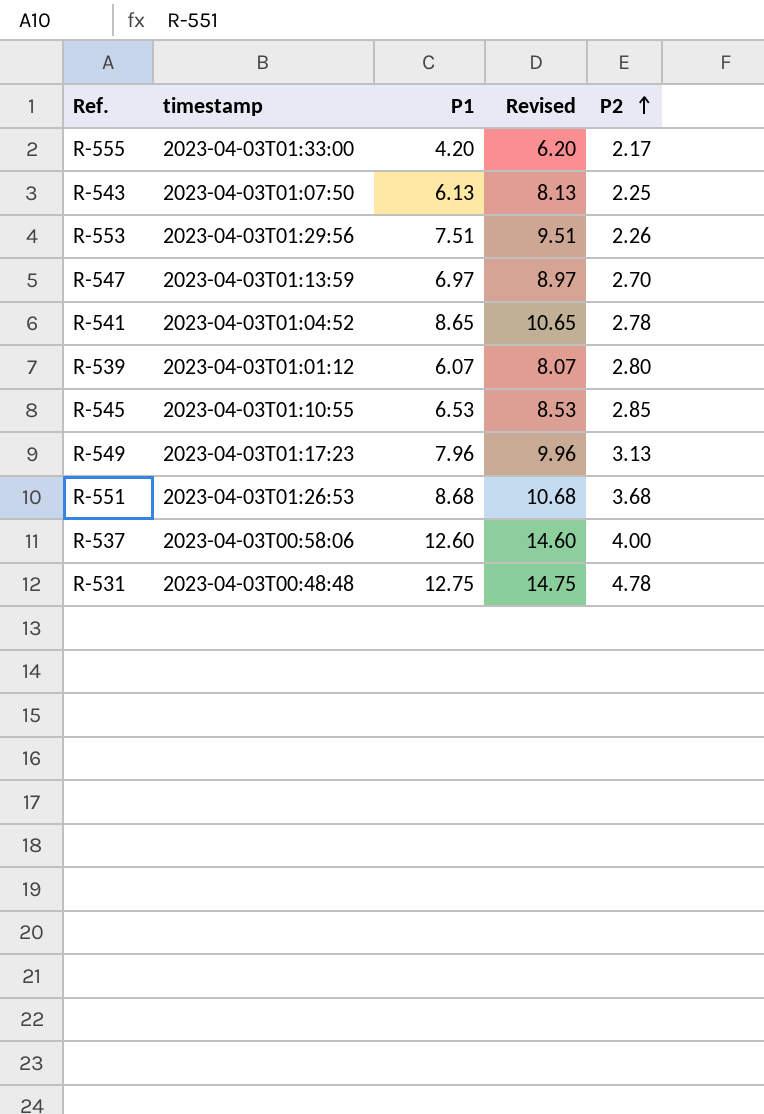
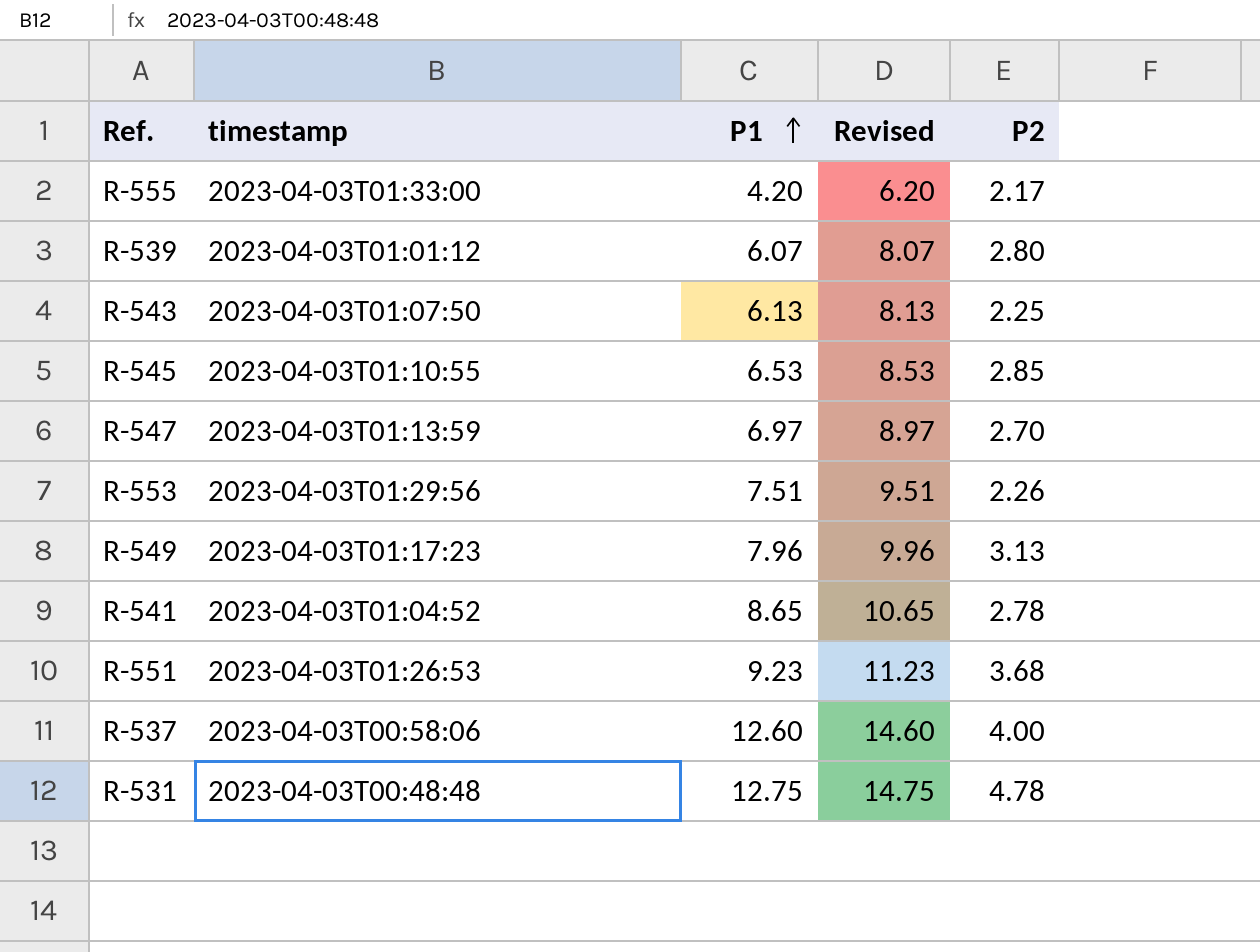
row order: P2 ascending -> P1 ascending
R-551 | P1: 8.68 -> 9.23
R-551 | Revised: 10.68 -> 11.23

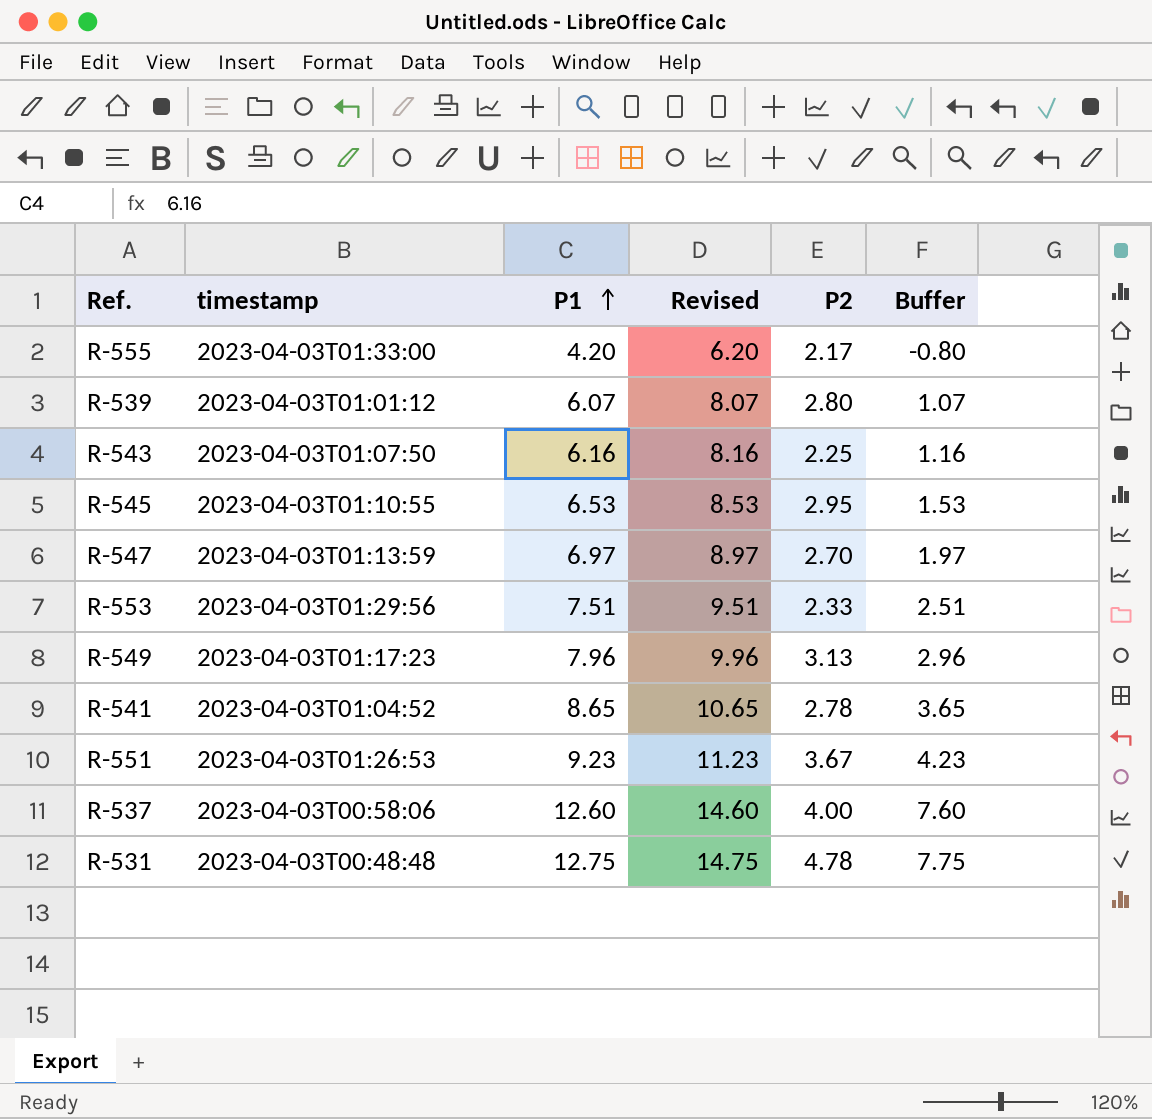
column Buffer | formula: none -> [P1] - 5
R-543 | P1: 6.13 -> 6.16
R-543 | Revised: 8.13 -> 8.16
R-545 | P2: 2.85 -> 2.95
R-553 | P2: 2.26 -> 2.33
R-551 | P2: 3.68 -> 3.67

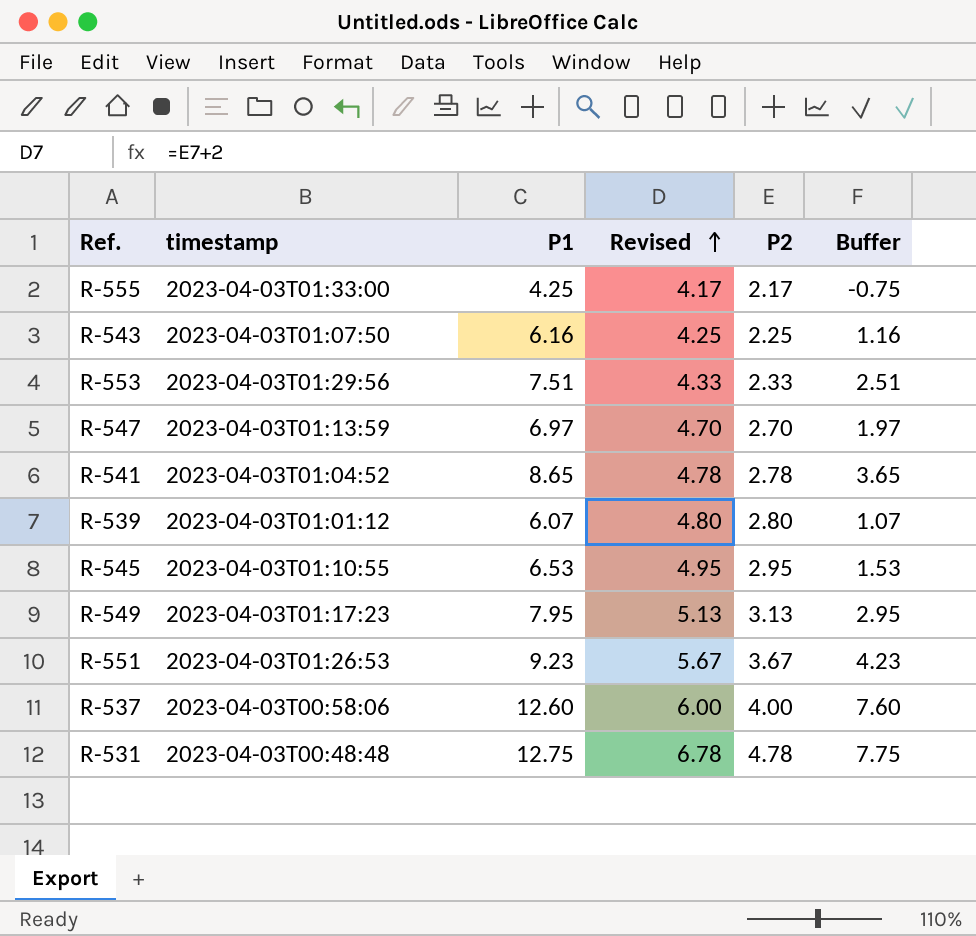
row order: P1 ascending -> Revised ascending
column Revised | formula: [P1] + 2 -> [P2] + 2
R-555 | P1: 4.20 -> 4.25
R-555 | Buffer: -0.80 -> -0.75
R-549 | P1: 7.96 -> 7.95
R-549 | Buffer: 2.96 -> 2.95

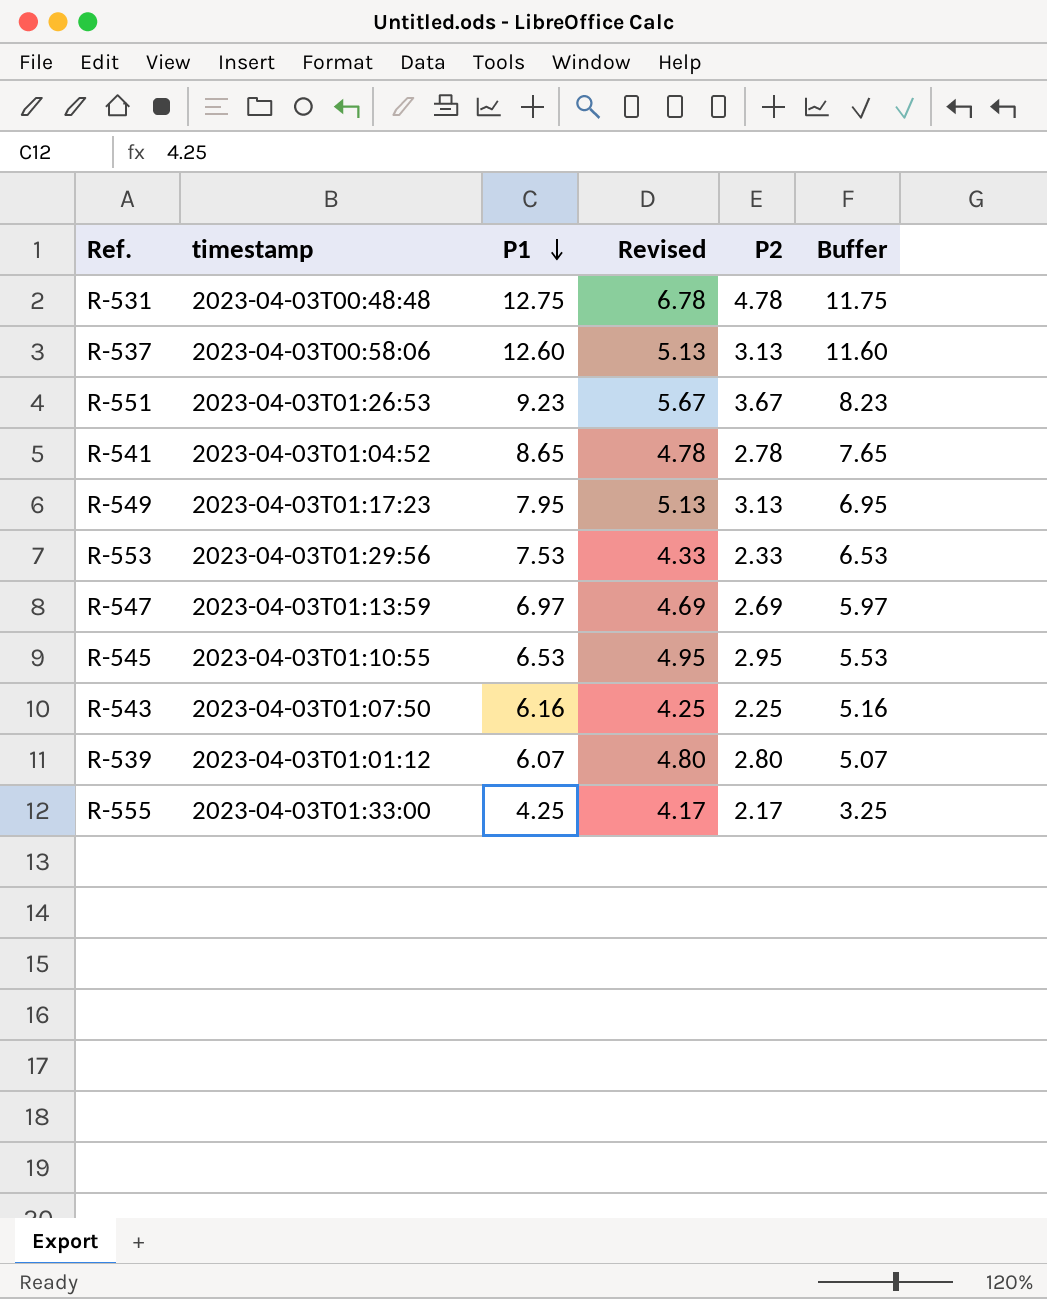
row order: Revised ascending -> P1 descending
column Buffer | formula: [P1] - 5 -> [P1] - 1
R-537 | Revised: 6.00 -> 5.13
R-537 | P2: 4.00 -> 3.13
R-553 | P1: 7.51 -> 7.53
R-547 | Revised: 4.70 -> 4.69
R-547 | P2: 2.70 -> 2.69

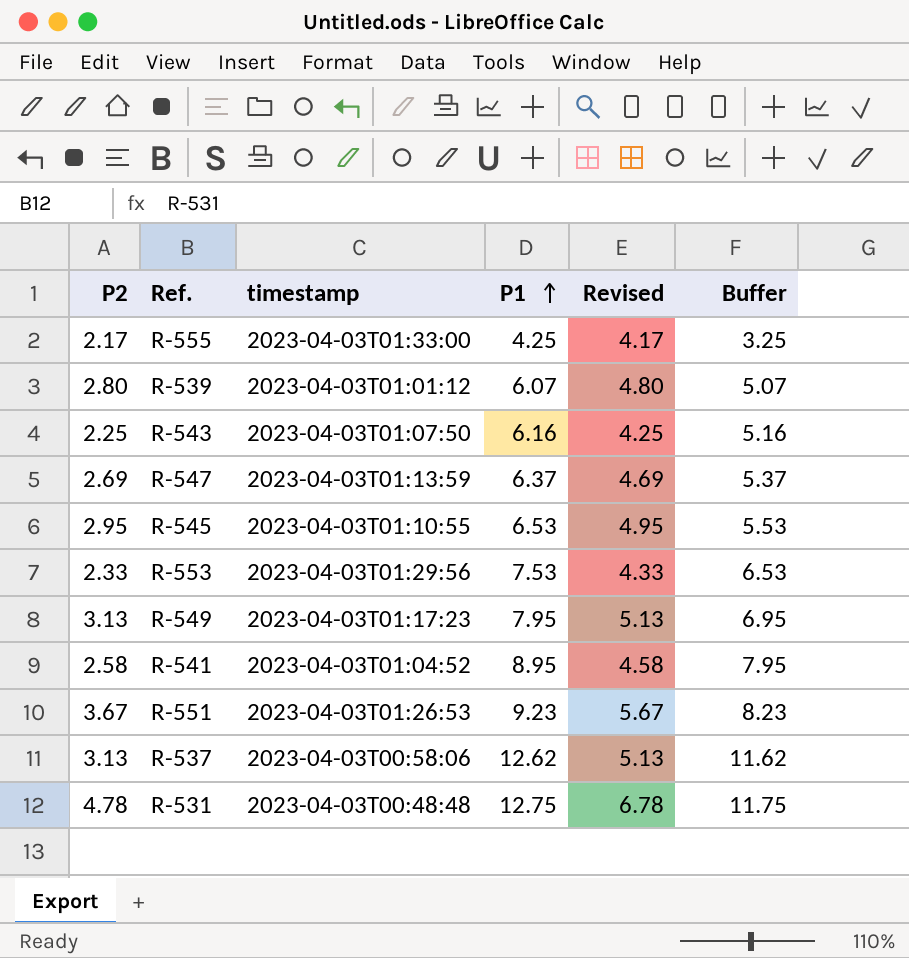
row order: P1 descending -> P1 ascending
column P2 | position: 5 -> 1
R-547 | P1: 6.97 -> 6.37
R-547 | Buffer: 5.97 -> 5.37
R-541 | P2: 2.78 -> 2.58
R-541 | P1: 8.65 -> 8.95
R-541 | Revised: 4.78 -> 4.58
R-541 | Buffer: 7.65 -> 7.95
R-537 | P1: 12.60 -> 12.62
R-537 | Buffer: 11.60 -> 11.62

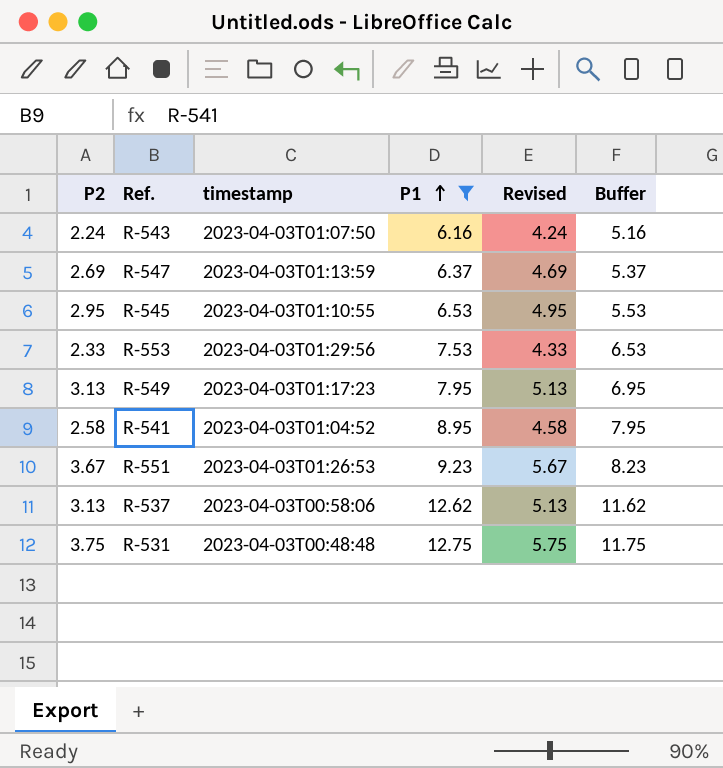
filter: none -> P1 >= 6.16
R-543 | P2: 2.25 -> 2.24
R-543 | Revised: 4.25 -> 4.24
R-531 | P2: 4.78 -> 3.75
R-531 | Revised: 6.78 -> 5.75

